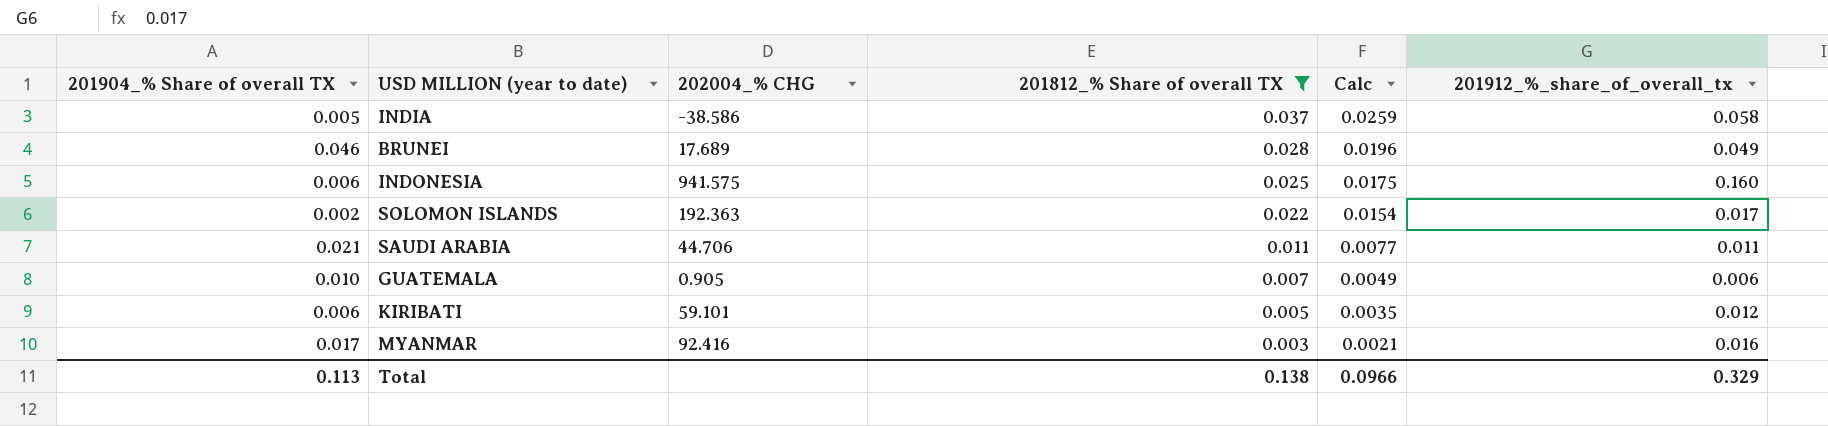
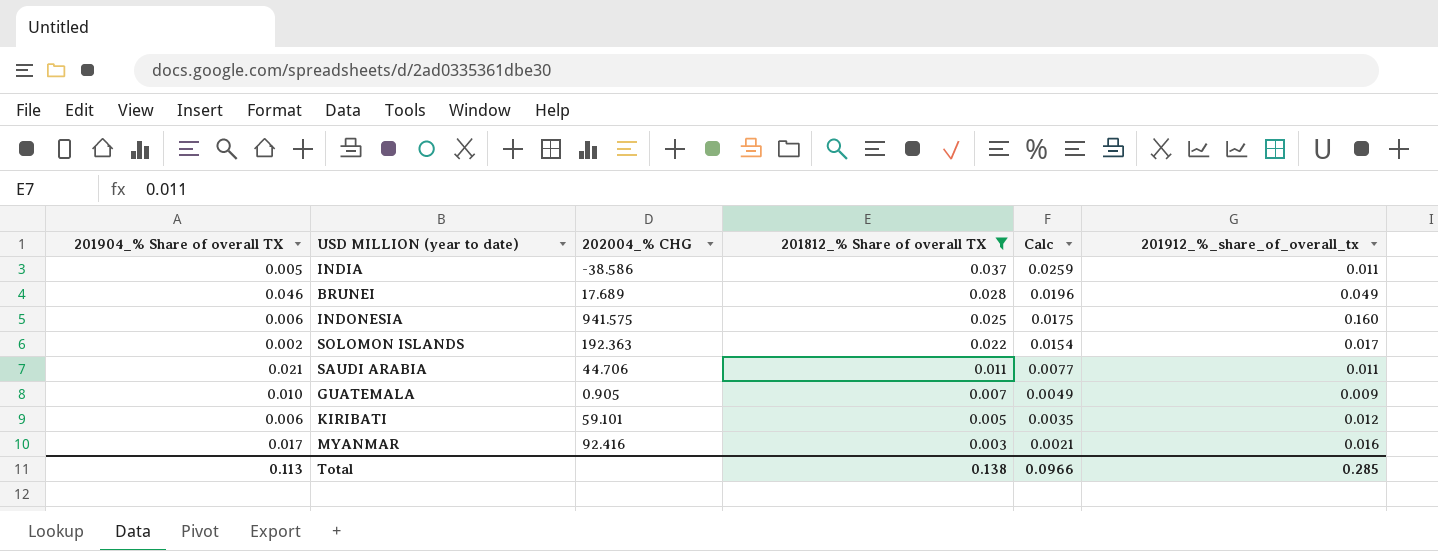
INDIA | 201912_%_share_of_overall_tx: 0.058 -> 0.011
GUATEMALA | 201912_%_share_of_overall_tx: 0.006 -> 0.009
Total | 201912_%_share_of_overall_tx: 0.329 -> 0.285

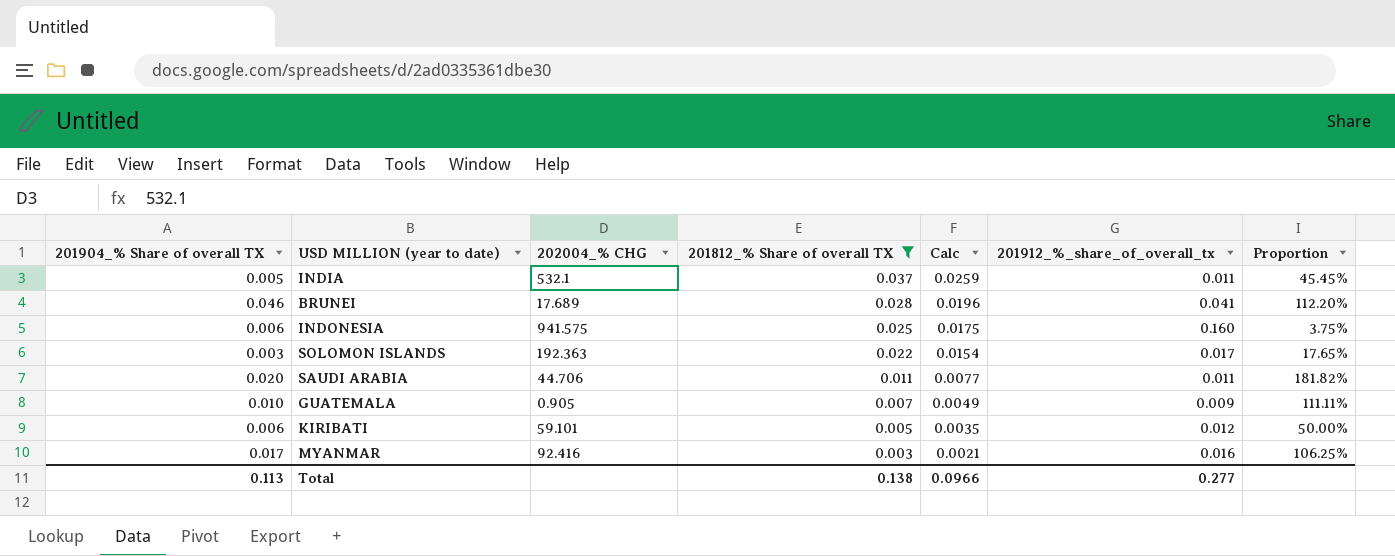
column Proportion | formula: none -> [201904_% Share of overall TX] / [201912_%_share_of_overall_tx]
INDIA | 202004_% CHG: -38.586 -> 532.1
BRUNEI | 201912_%_share_of_overall_tx: 0.049 -> 0.041
SOLOMON ISLANDS | 201904_% Share of overall TX: 0.002 -> 0.003
SAUDI ARABIA | 201904_% Share of overall TX: 0.021 -> 0.020
Total | 201912_%_share_of_overall_tx: 0.285 -> 0.277

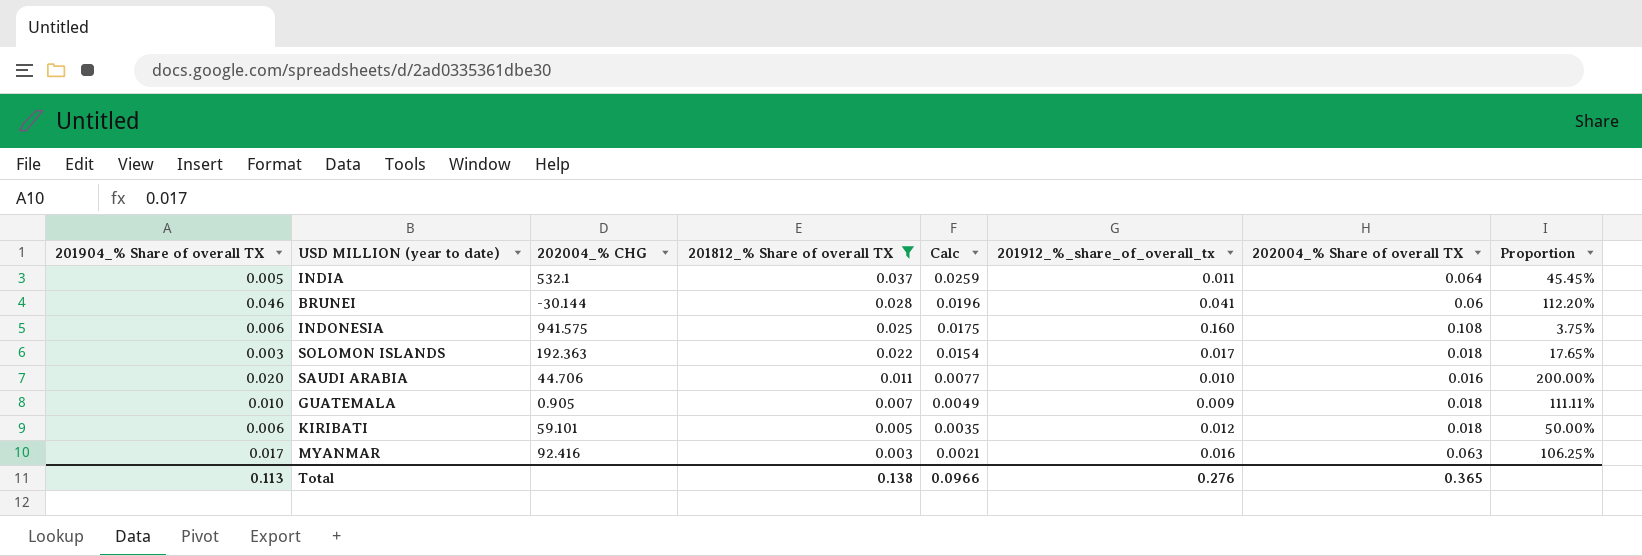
column 202004_% Share of overall TX | position: none -> 7
BRUNEI | 202004_% CHG: 17.689 -> -30.144
SAUDI ARABIA | 201912_%_share_of_overall_tx: 0.011 -> 0.010
SAUDI ARABIA | Proportion: 181.82% -> 200.00%
Total | 201912_%_share_of_overall_tx: 0.277 -> 0.276

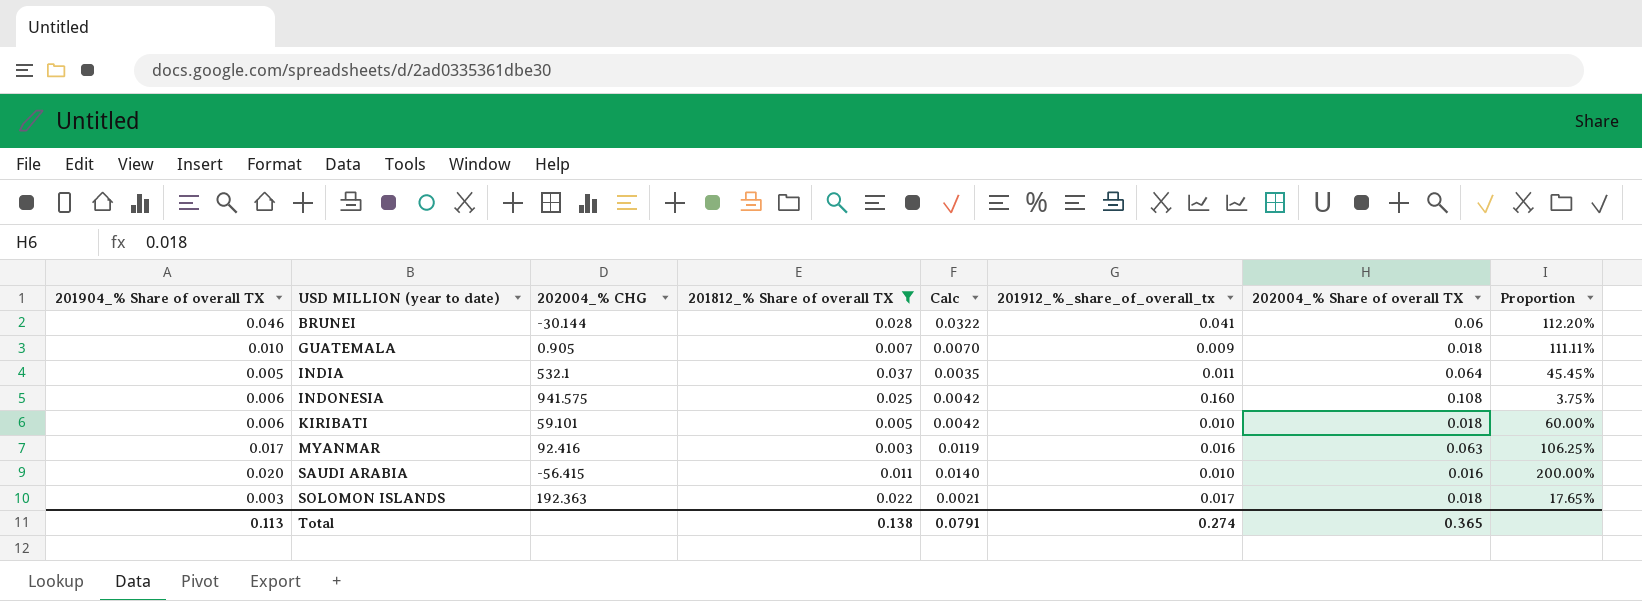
row order: 201812_% Share of overall TX descending -> USD MILLION (year to date) ascending
column Calc | formula: [201812_% Share of overall TX] * 0.7 -> [201904_% Share of overall TX] * 0.7
KIRIBATI | 201912_%_share_of_overall_tx: 0.012 -> 0.010
KIRIBATI | Proportion: 50.00% -> 60.00%
SAUDI ARABIA | 202004_% CHG: 44.706 -> -56.415
Total | Calc: 0.0966 -> 0.0791
Total | 201912_%_share_of_overall_tx: 0.276 -> 0.274

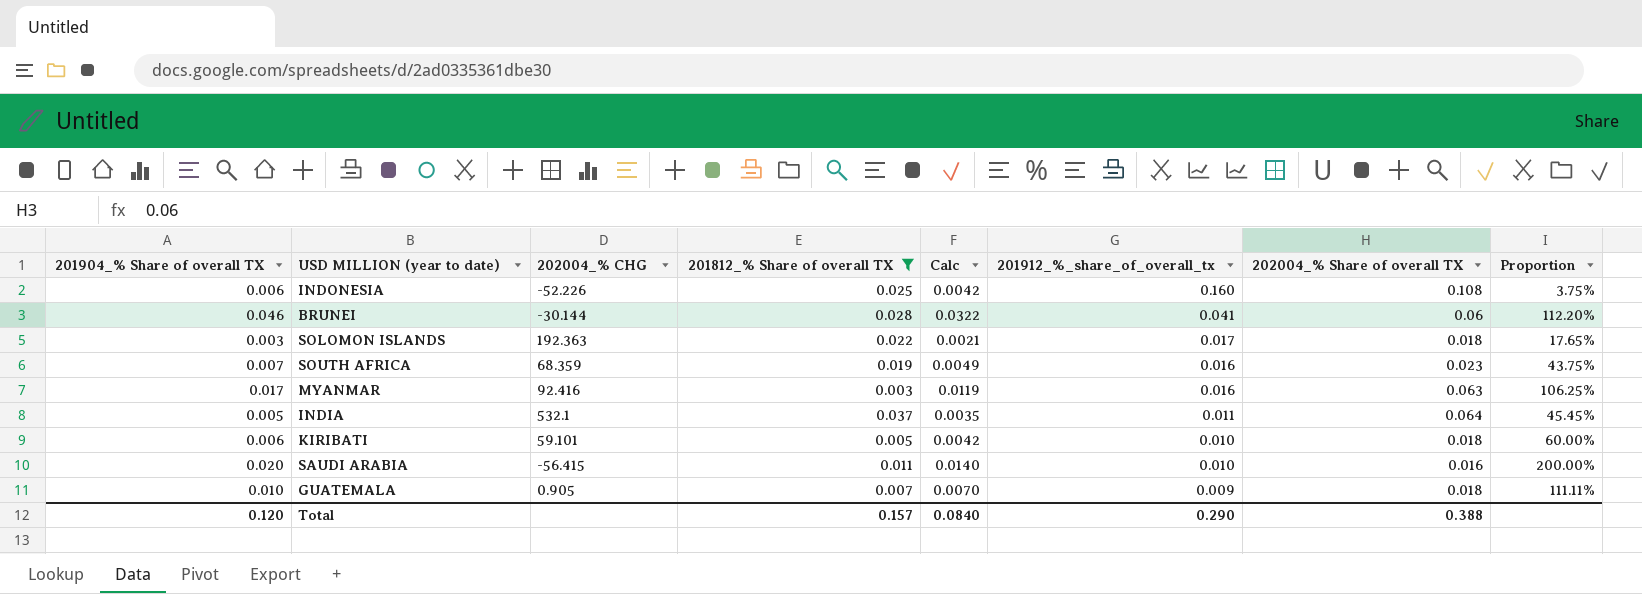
row order: USD MILLION (year to date) ascending -> 201912_%_share_of_overall_tx descending
INDONESIA | 202004_% CHG: 941.575 -> -52.226
row SOUTH AFRICA: none -> 0.007 | 68.359 | 0.019 | 0.0049 | 0.016 | 0.023 | 43.75%
Total | 201904_% Share of overall TX: 0.113 -> 0.120
Total | 201812_% Share of overall TX: 0.138 -> 0.157
Total | Calc: 0.0791 -> 0.0840
Total | 201912_%_share_of_overall_tx: 0.274 -> 0.290
Total | 202004_% Share of overall TX: 0.365 -> 0.388

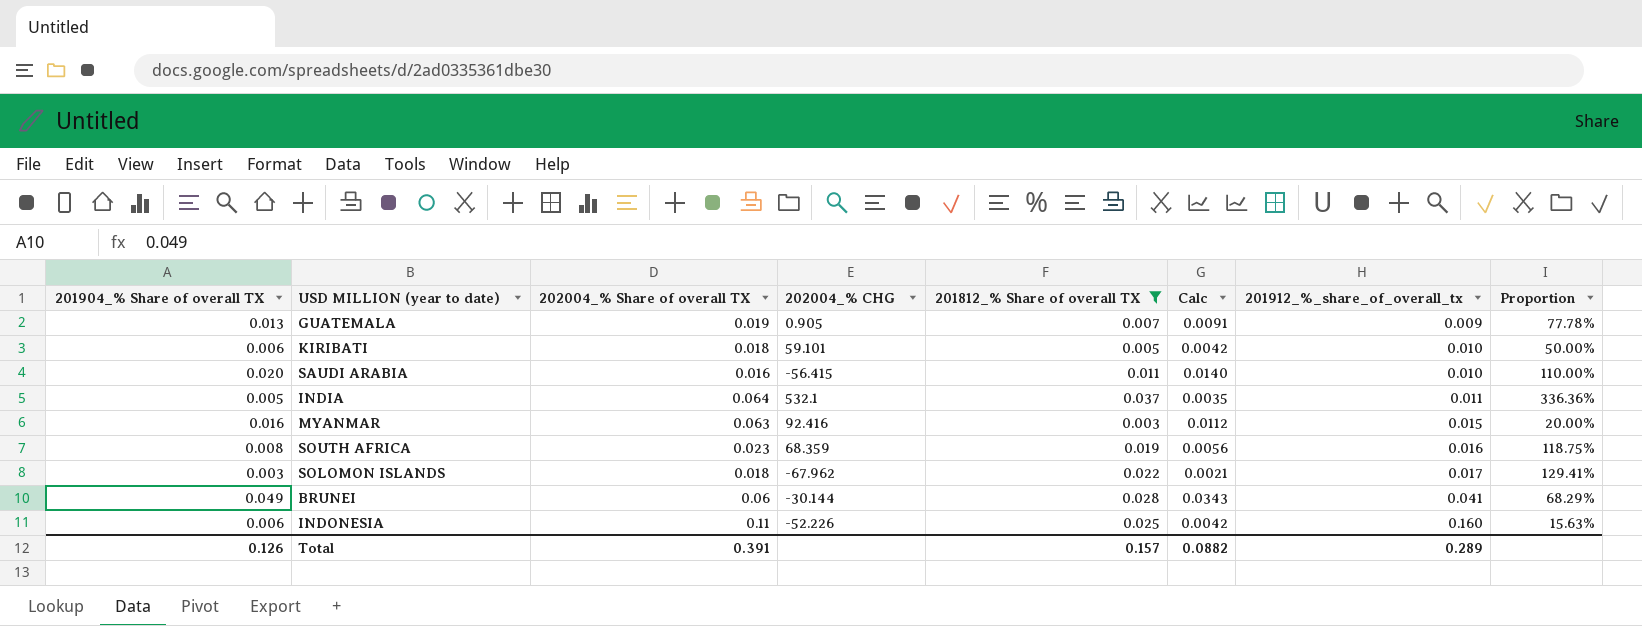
row order: 201912_%_share_of_overall_tx descending -> 201912_%_share_of_overall_tx ascending
column 202004_% Share of overall TX | position: 7 -> 3
column Proportion | formula: [201904_% Share of overall TX] / [201912_%_share_of_overall_tx] -> [201812_% Share of overall TX] / [201912_%_share_of_overall_tx]
GUATEMALA | 201904_% Share of overall TX: 0.010 -> 0.013
GUATEMALA | 202004_% Share of overall TX: 0.018 -> 0.019
GUATEMALA | Calc: 0.0070 -> 0.0091
MYANMAR | 201904_% Share of overall TX: 0.017 -> 0.016
MYANMAR | Calc: 0.0119 -> 0.0112
MYANMAR | 201912_%_share_of_overall_tx: 0.016 -> 0.015
SOUTH AFRICA | 201904_% Share of overall TX: 0.007 -> 0.008
SOUTH AFRICA | Calc: 0.0049 -> 0.0056
SOLOMON ISLANDS | 202004_% CHG: 192.363 -> -67.962
BRUNEI | 201904_% Share of overall TX: 0.046 -> 0.049
BRUNEI | Calc: 0.0322 -> 0.0343
INDONESIA | 202004_% Share of overall TX: 0.108 -> 0.11
Total | 201904_% Share of overall TX: 0.120 -> 0.126
Total | 202004_% Share of overall TX: 0.388 -> 0.391
Total | Calc: 0.0840 -> 0.0882
Total | 201912_%_share_of_overall_tx: 0.290 -> 0.289

